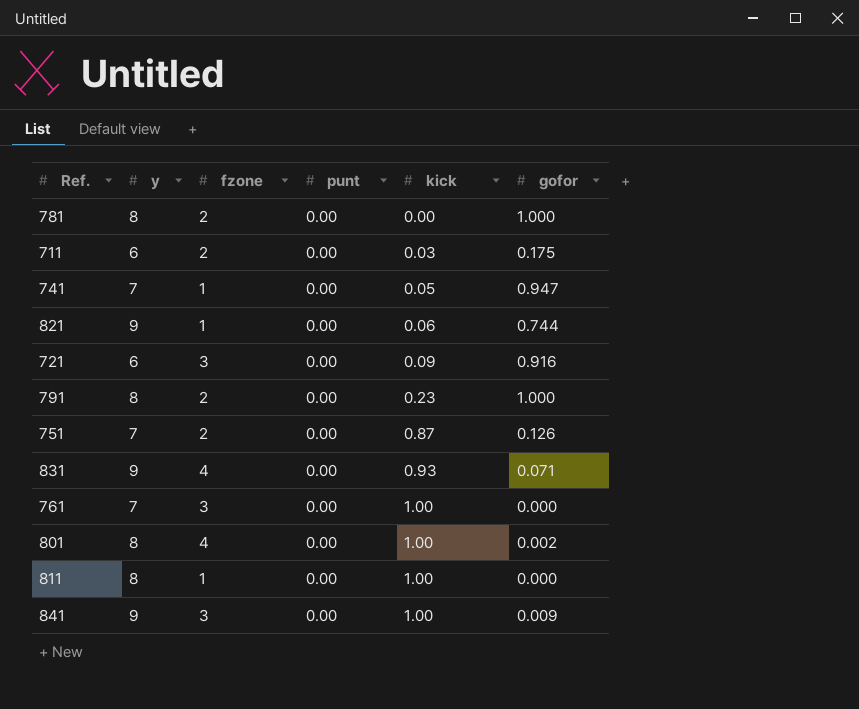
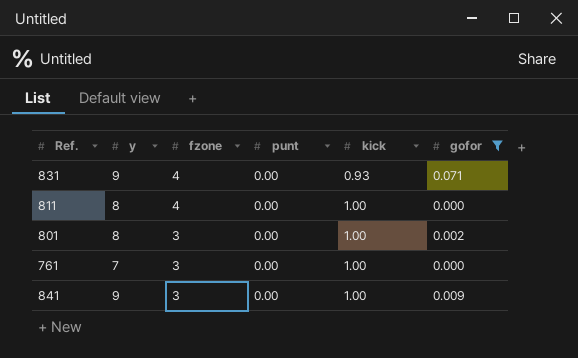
filter: none -> gofor <= 0.071
row order: kick ascending -> fzone descending
811 | fzone: 1 -> 4
801 | fzone: 4 -> 3

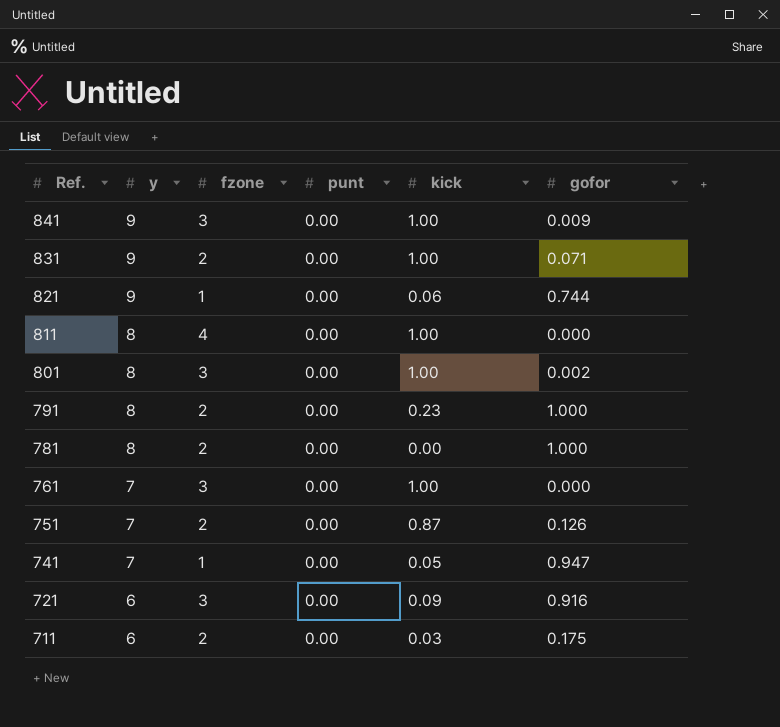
filter: gofor <= 0.071 -> none
row order: fzone descending -> Ref. descending
831 | fzone: 4 -> 2
831 | kick: 0.93 -> 1.00

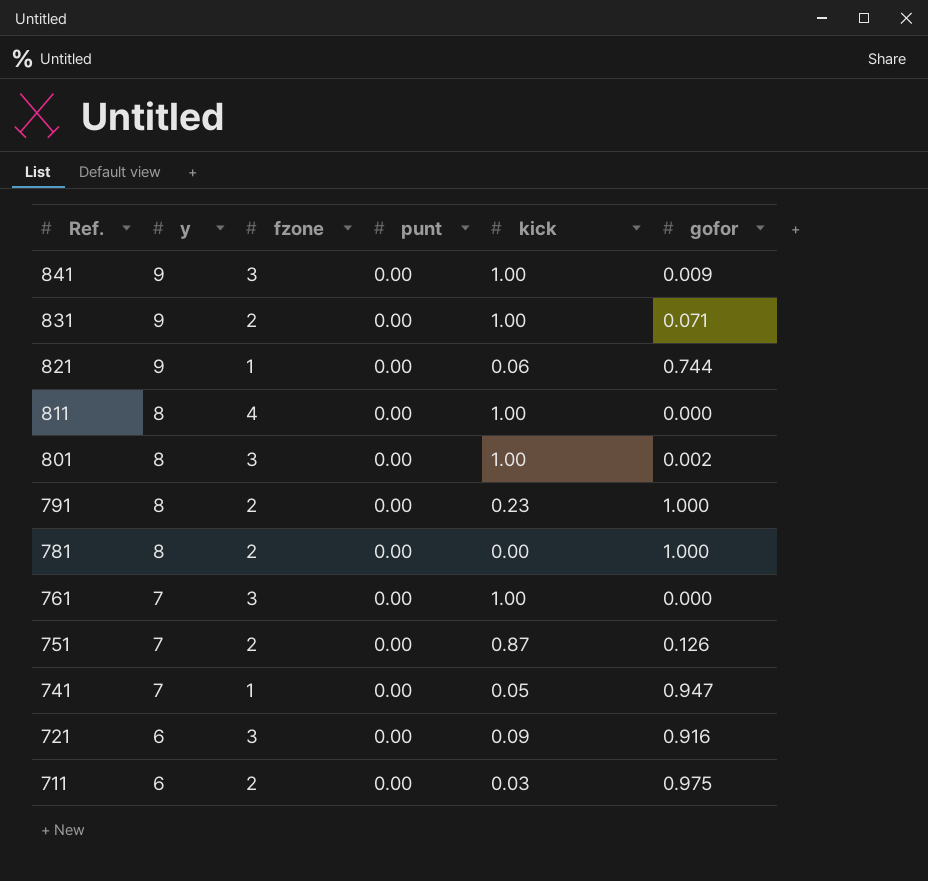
711 | gofor: 0.175 -> 0.975

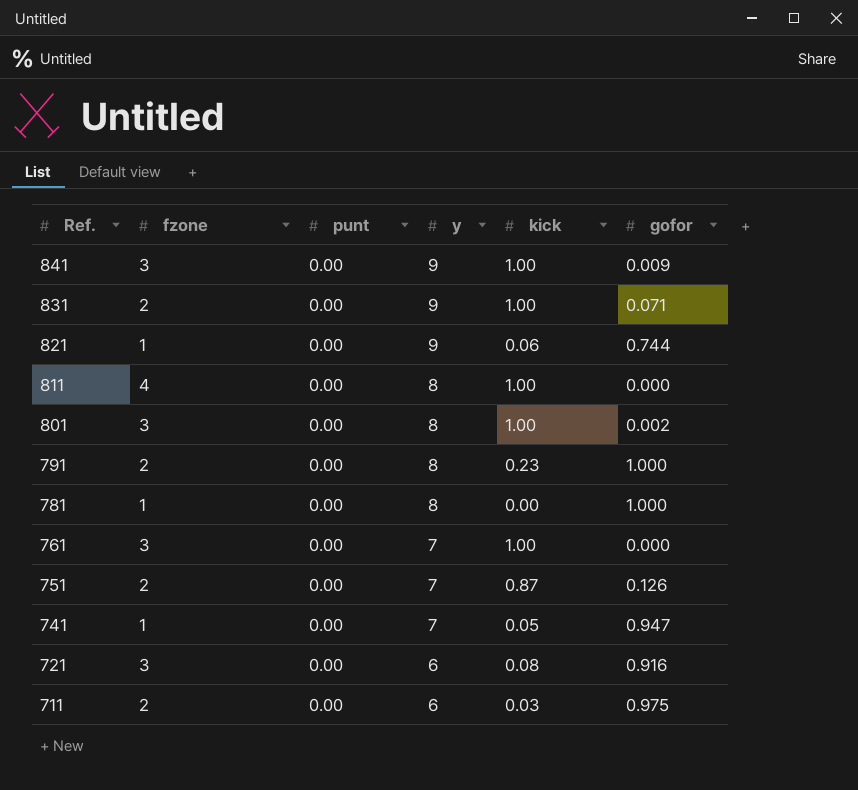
column y | position: 2 -> 4
781 | fzone: 2 -> 1
721 | kick: 0.09 -> 0.08

